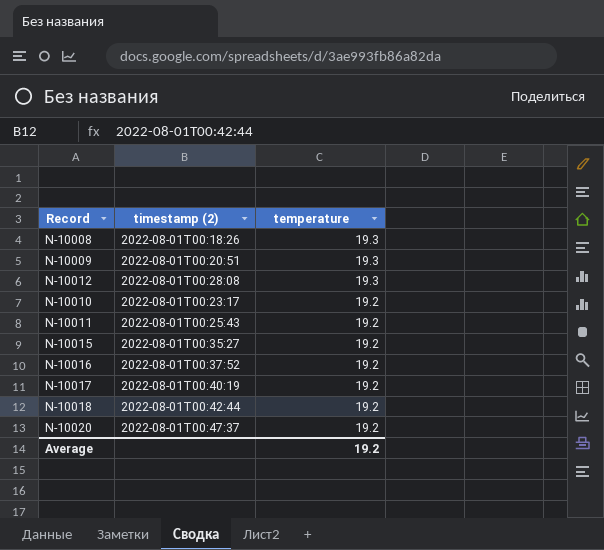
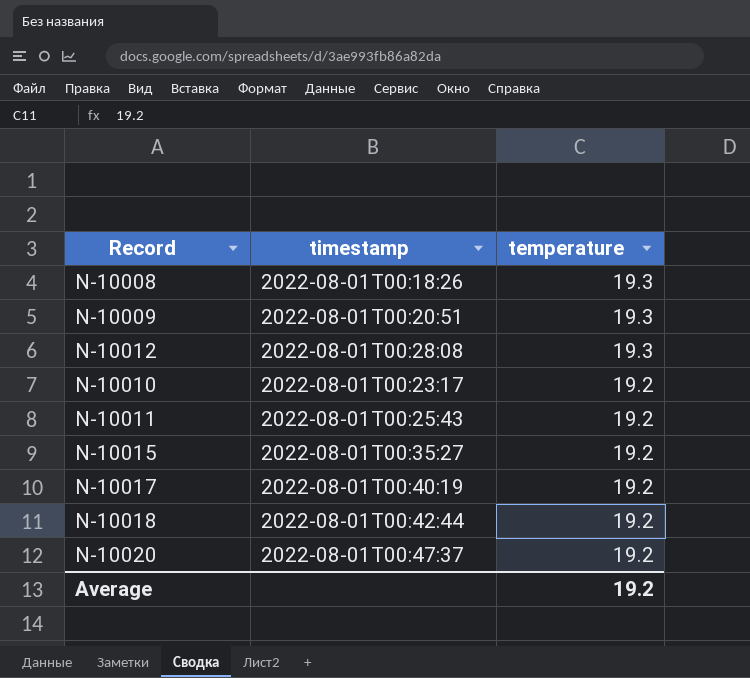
column name: timestamp (2) -> timestamp
row N-10016: 2022-08-01T00:37:52 | 19.2 -> none

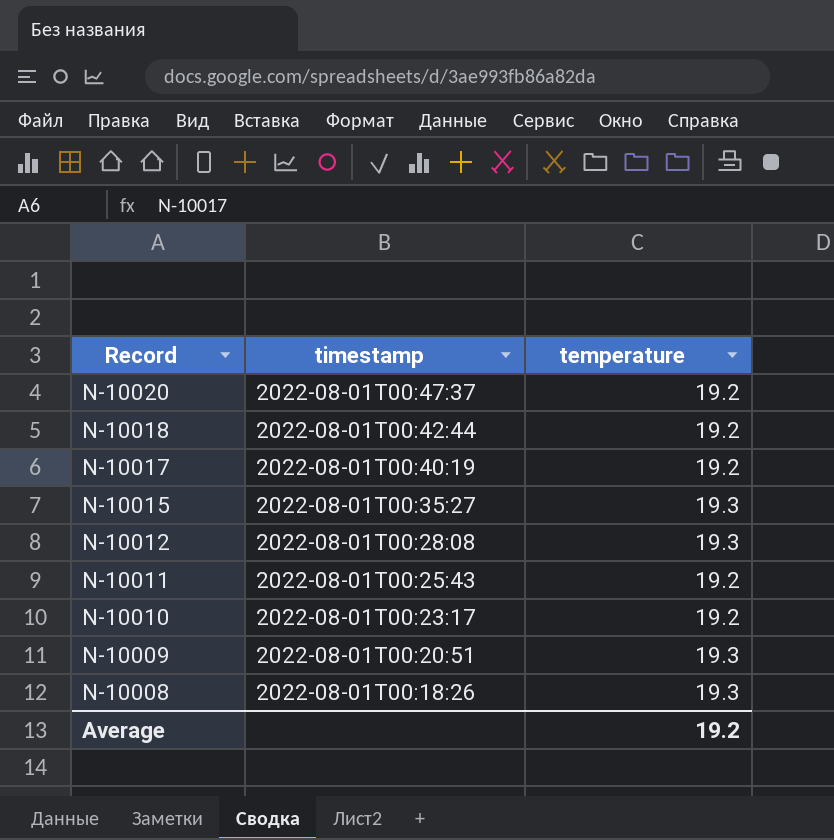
row order: temperature descending -> Record descending
N-10015 | temperature: 19.2 -> 19.3

